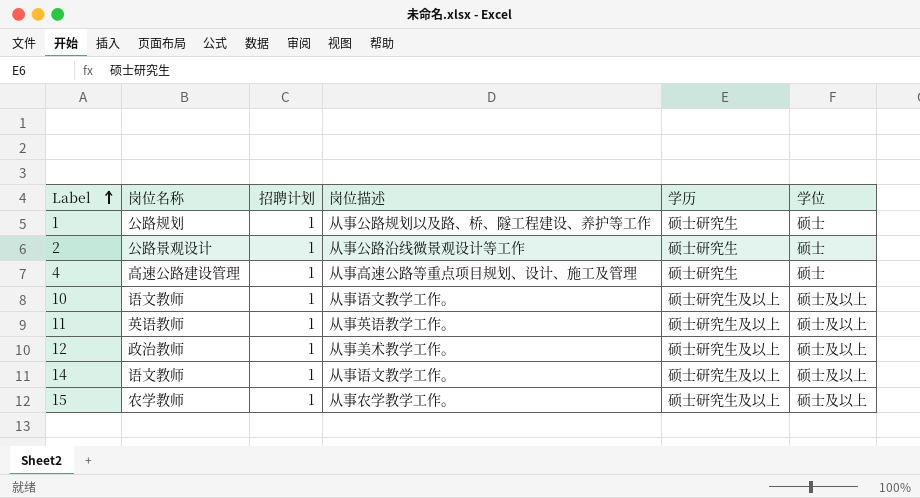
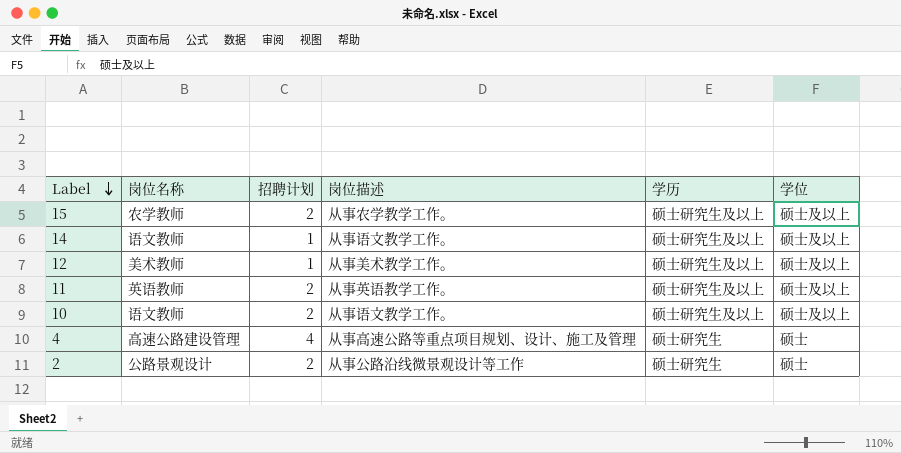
row order: Label ascending -> Label descending
row 1: 公路规划 | 1 | 从事公路规划以及路、桥、隧工程建设、养护等工作 | 硕士研究生 | 硕士 -> none
15 | 招聘计划: 1 -> 2
12 | 岗位名称: 政治教师 -> 美术教师
11 | 招聘计划: 1 -> 2
10 | 招聘计划: 1 -> 2
4 | 招聘计划: 1 -> 4
2 | 招聘计划: 1 -> 2

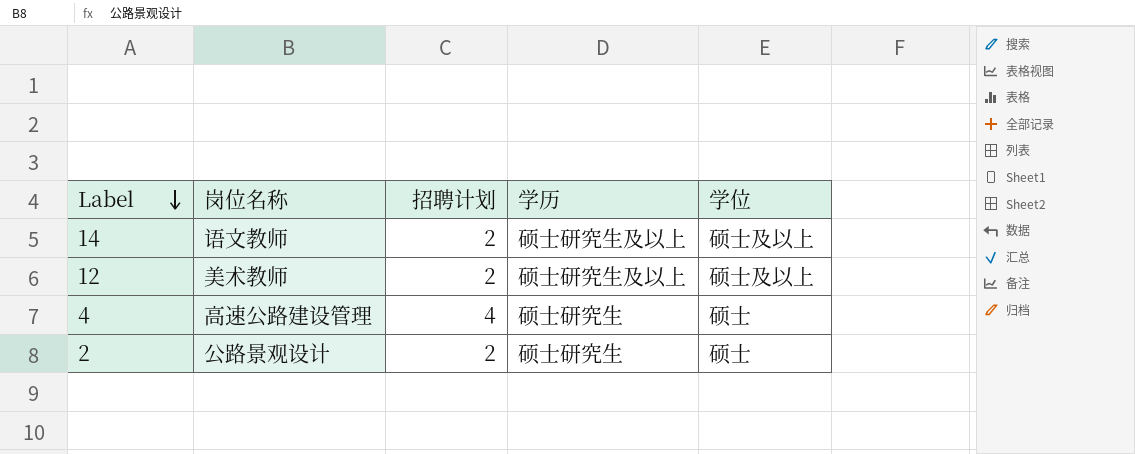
column 岗位描述 | position: 4 -> none
row 15: 农学教师 | 2 | 从事农学教学工作。 | 硕士研究生及以上 | 硕士及以上 -> none
row 11: 英语教师 | 2 | 从事英语教学工作。 | 硕士研究生及以上 | 硕士及以上 -> none
row 10: 语文教师 | 2 | 从事语文教学工作。 | 硕士研究生及以上 | 硕士及以上 -> none
14 | 招聘计划: 1 -> 2
12 | 招聘计划: 1 -> 2

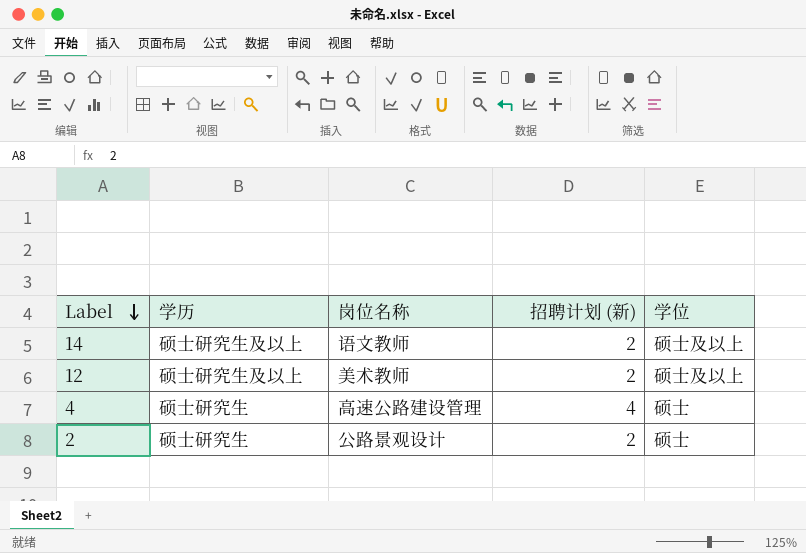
column 学历 | position: 4 -> 2
column name: 招聘计划 -> 招聘计划 (新)

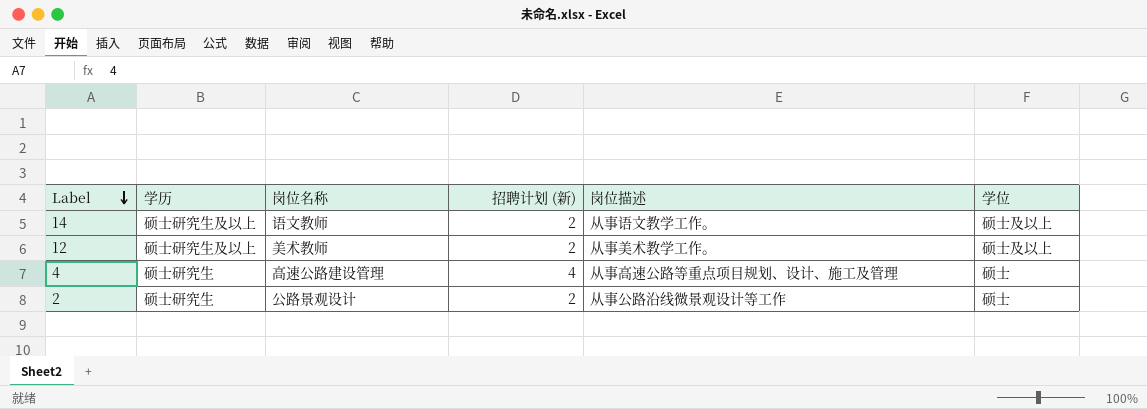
column 岗位描述 | position: none -> 5

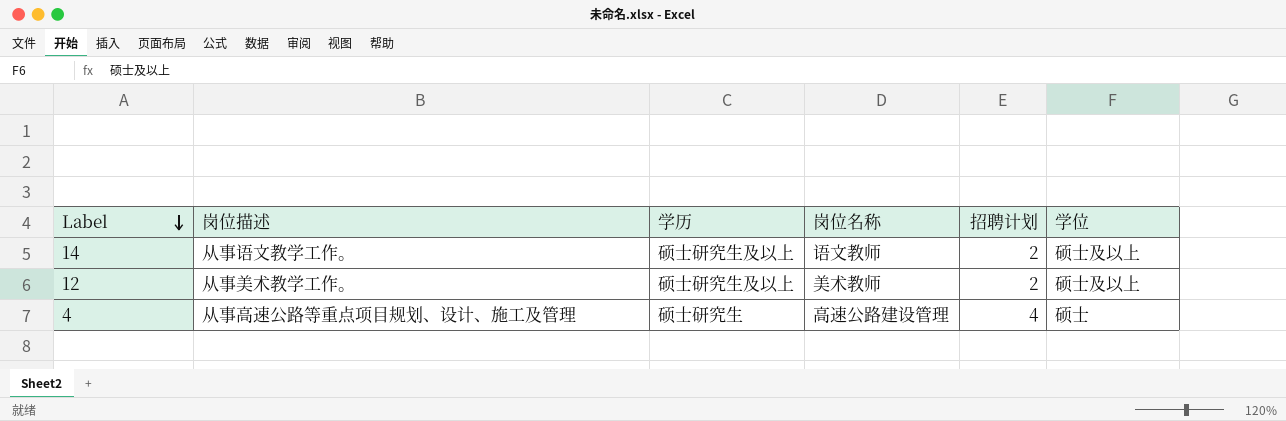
column 岗位描述 | position: 5 -> 2
column name: 招聘计划 (新) -> 招聘计划
row 2: 硕士研究生 | 公路景观设计 | 2 | 从事公路沿线微景观设计等工作 | 硕士 -> none

